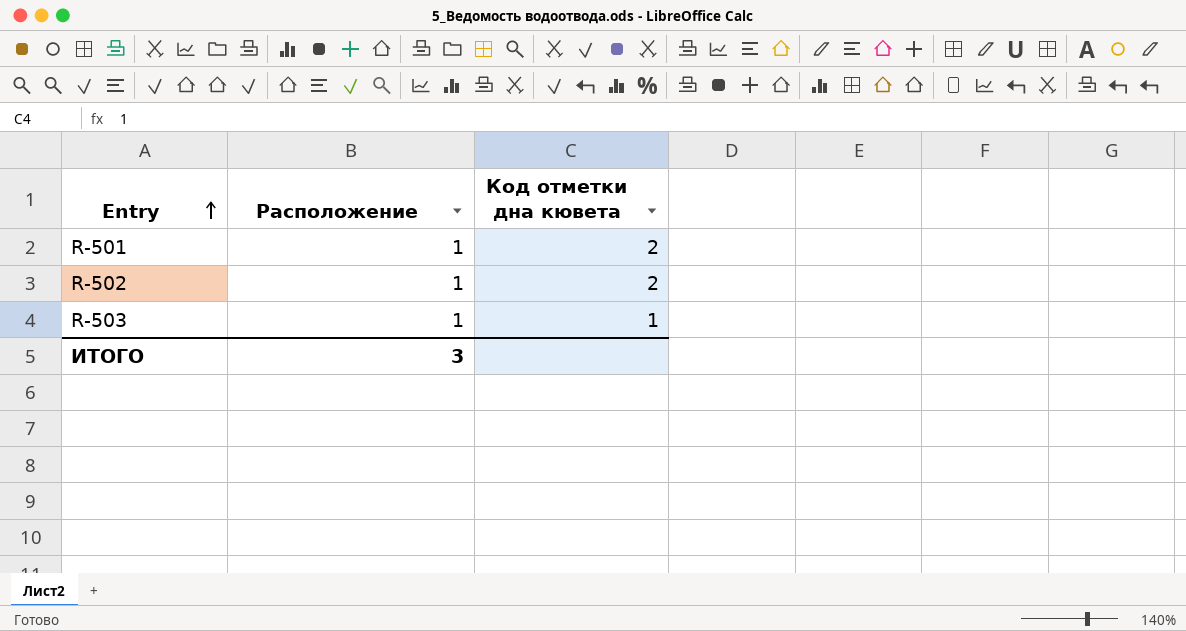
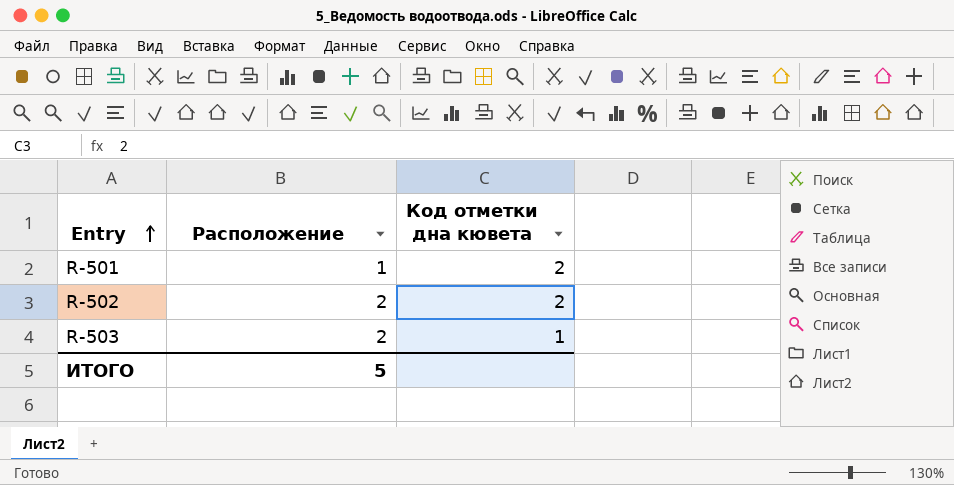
R-502 | Расположение: 1 -> 2
R-503 | Расположение: 1 -> 2
ИТОГО | Расположение: 3 -> 5

